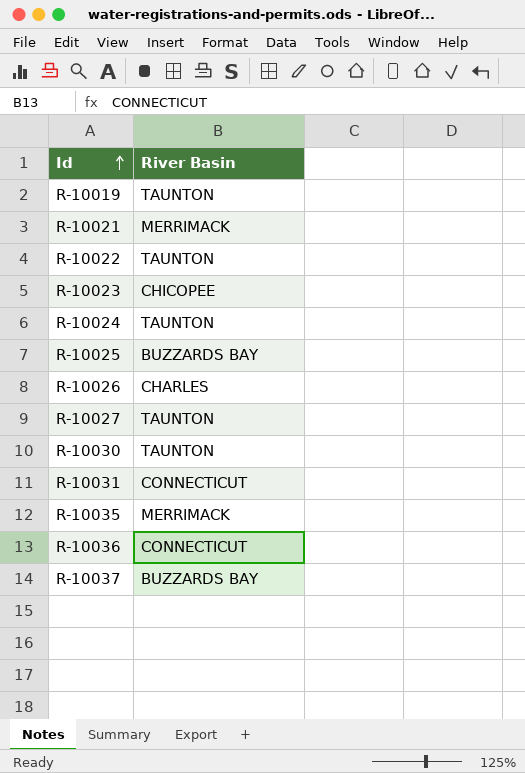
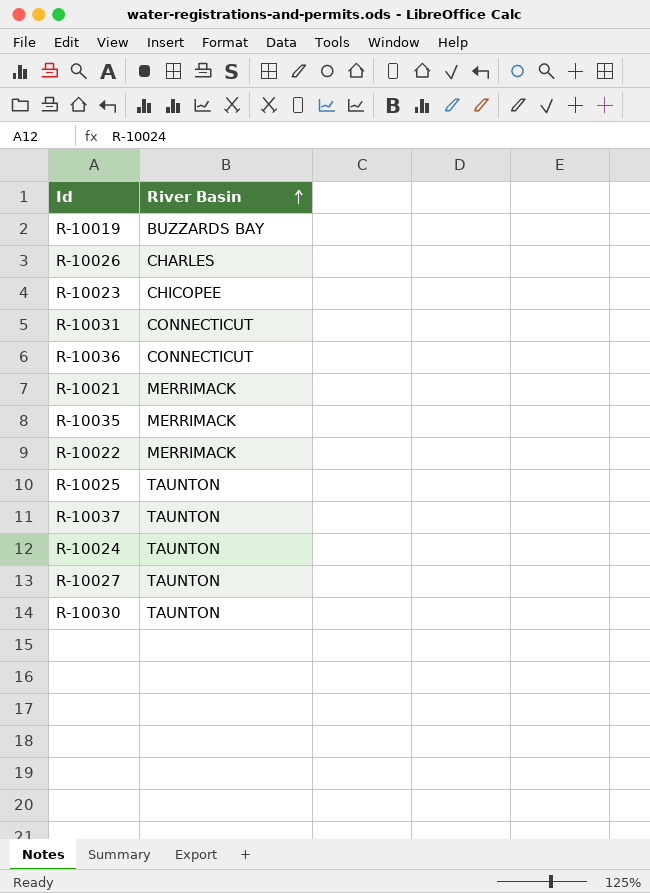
row order: Id ascending -> River Basin ascending
R-10019 | River Basin: TAUNTON -> BUZZARDS BAY
R-10022 | River Basin: TAUNTON -> MERRIMACK
R-10025 | River Basin: BUZZARDS BAY -> TAUNTON
R-10037 | River Basin: BUZZARDS BAY -> TAUNTON

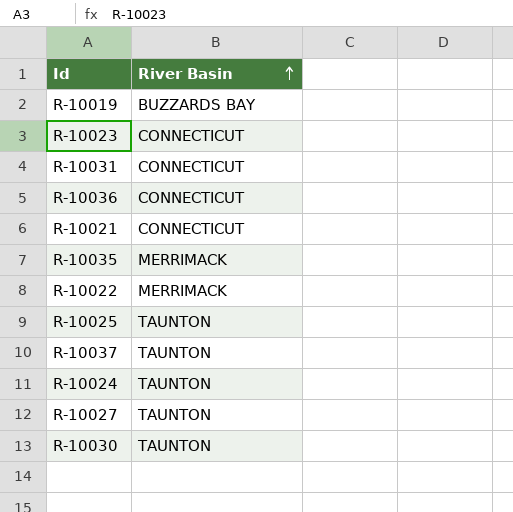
row R-10026: CHARLES -> none
R-10023 | River Basin: CHICOPEE -> CONNECTICUT
R-10021 | River Basin: MERRIMACK -> CONNECTICUT

